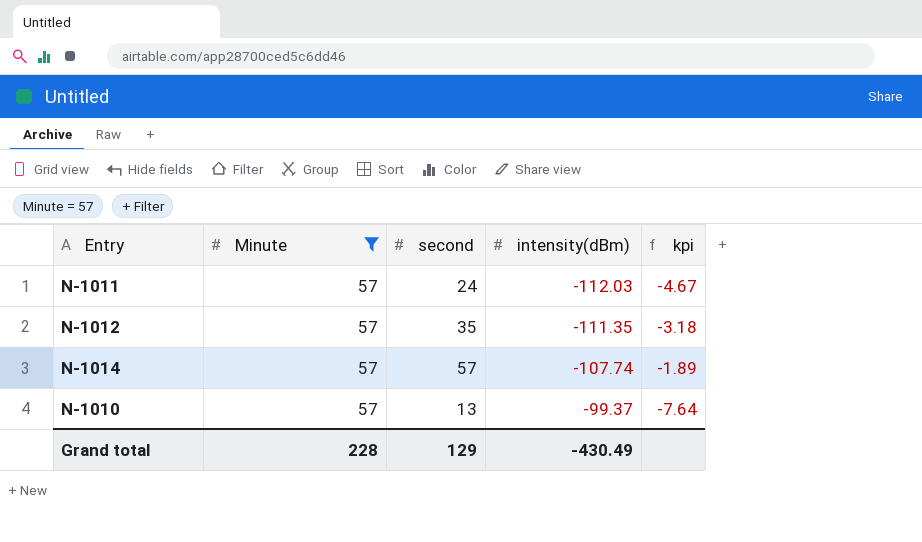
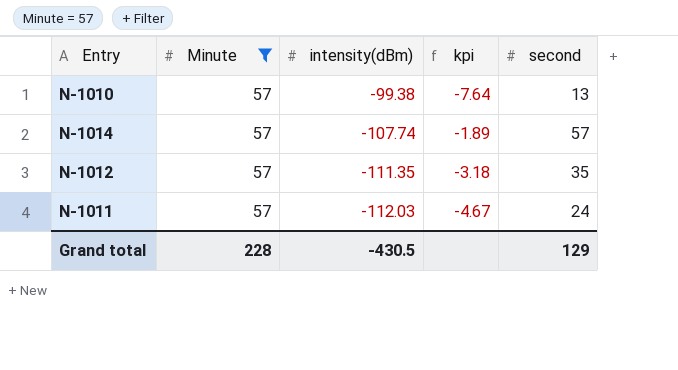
row order: intensity(dBm) ascending -> intensity(dBm) descending
column second | position: 3 -> 5
N-1010 | intensity(dBm): -99.37 -> -99.38
Grand total | intensity(dBm): -430.49 -> -430.5

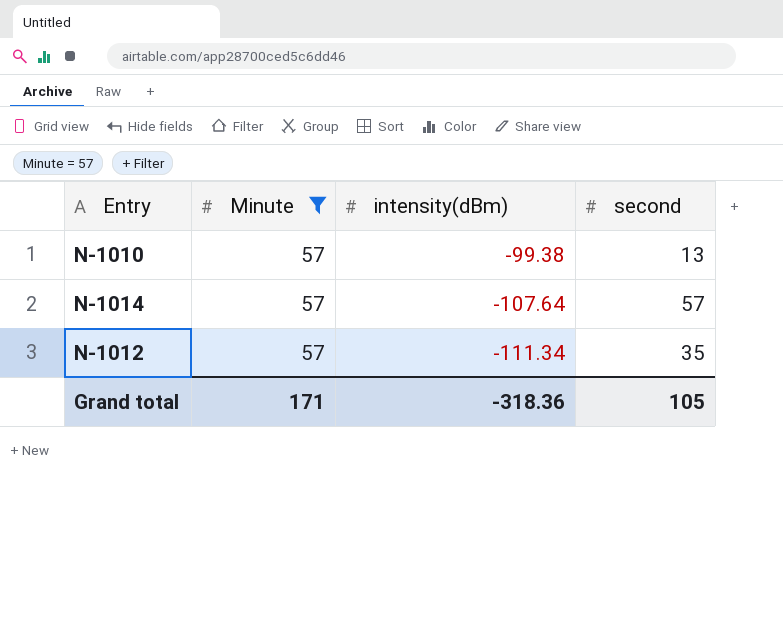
column kpi | formula: [intensity(dBm)] / [second] -> none
row N-1011: 57 | -112.03 | -4.67 | 24 -> none
N-1014 | intensity(dBm): -107.74 -> -107.64
N-1012 | intensity(dBm): -111.35 -> -111.34
Grand total | Minute: 228 -> 171
Grand total | intensity(dBm): -430.5 -> -318.36
Grand total | second: 129 -> 105

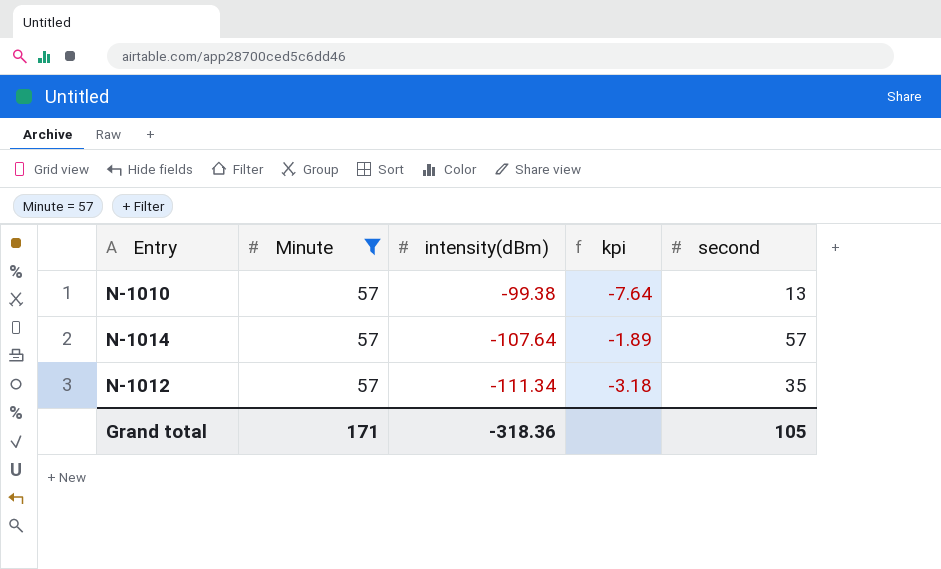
column kpi | formula: none -> [intensity(dBm)] / [second]

